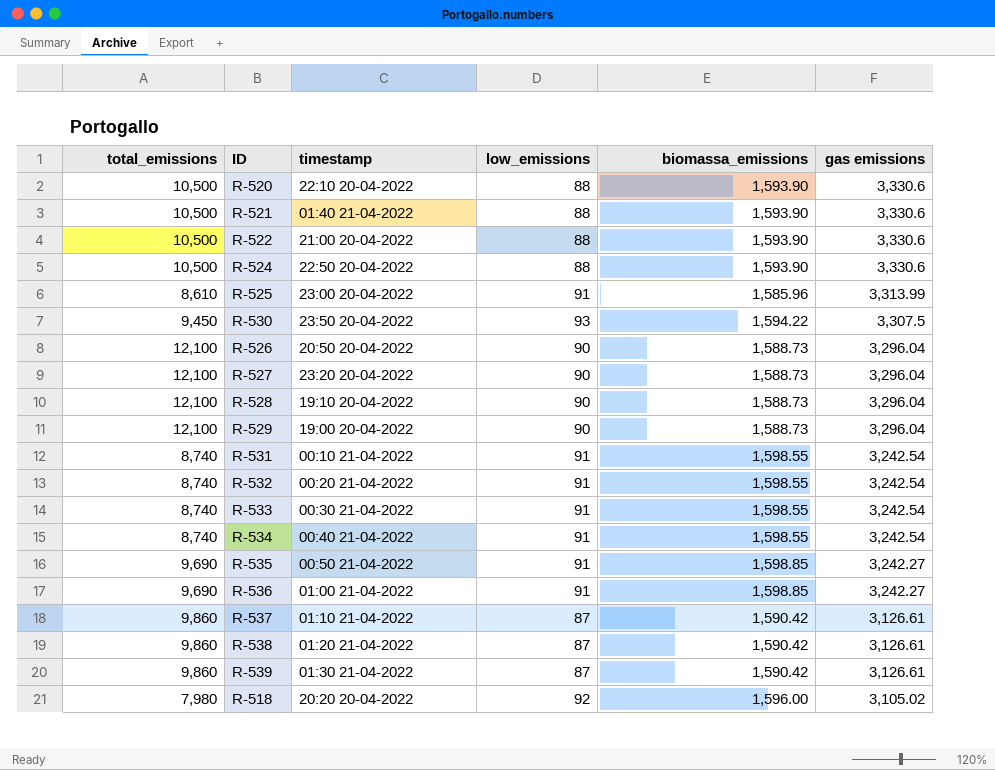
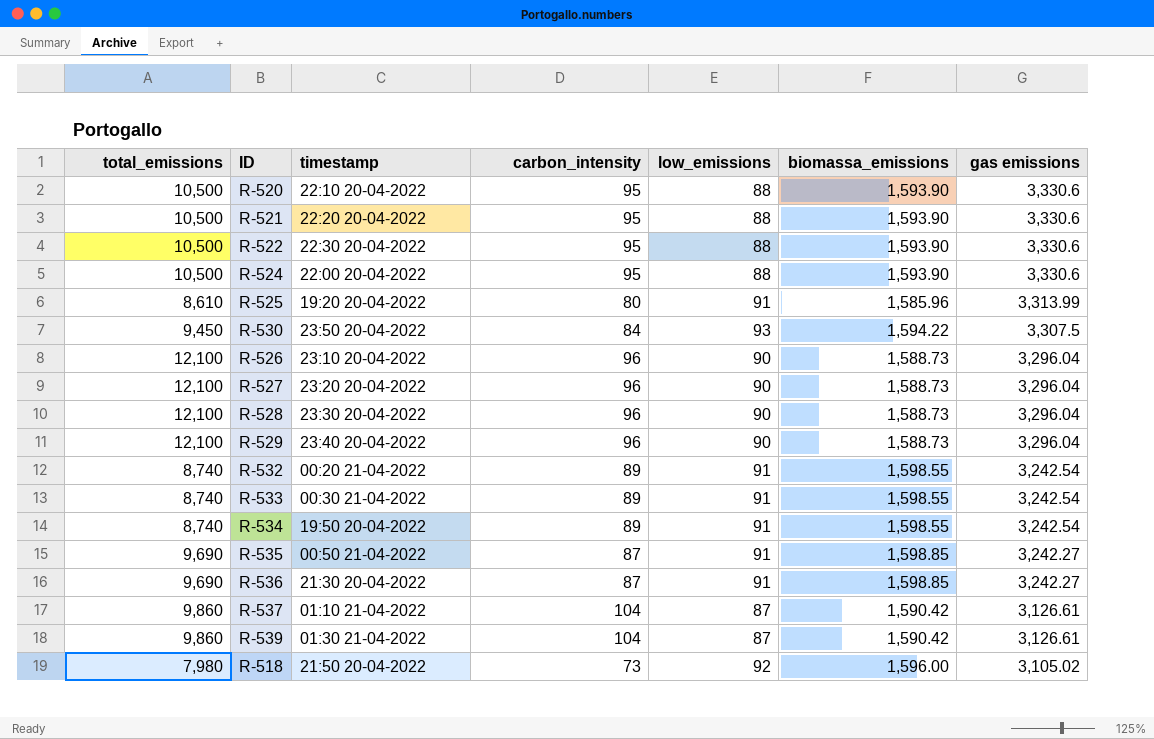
column carbon_intensity | position: none -> 4
row R-531: 8,740 | 00:10 21-04-2022 | 91 | 1,598.55 | 3,242.54 -> none
row R-538: 9,860 | 01:20 21-04-2022 | 87 | 1,590.42 | 3,126.61 -> none
R-521 | timestamp: 01:40 21-04-2022 -> 22:20 20-04-2022
R-522 | timestamp: 21:00 20-04-2022 -> 22:30 20-04-2022
R-524 | timestamp: 22:50 20-04-2022 -> 22:00 20-04-2022
R-525 | timestamp: 23:00 20-04-2022 -> 19:20 20-04-2022
R-526 | timestamp: 20:50 20-04-2022 -> 23:10 20-04-2022
R-528 | timestamp: 19:10 20-04-2022 -> 23:30 20-04-2022
R-529 | timestamp: 19:00 20-04-2022 -> 23:40 20-04-2022
R-534 | timestamp: 00:40 21-04-2022 -> 19:50 20-04-2022
R-536 | timestamp: 01:00 21-04-2022 -> 21:30 20-04-2022
R-518 | timestamp: 20:20 20-04-2022 -> 21:50 20-04-2022

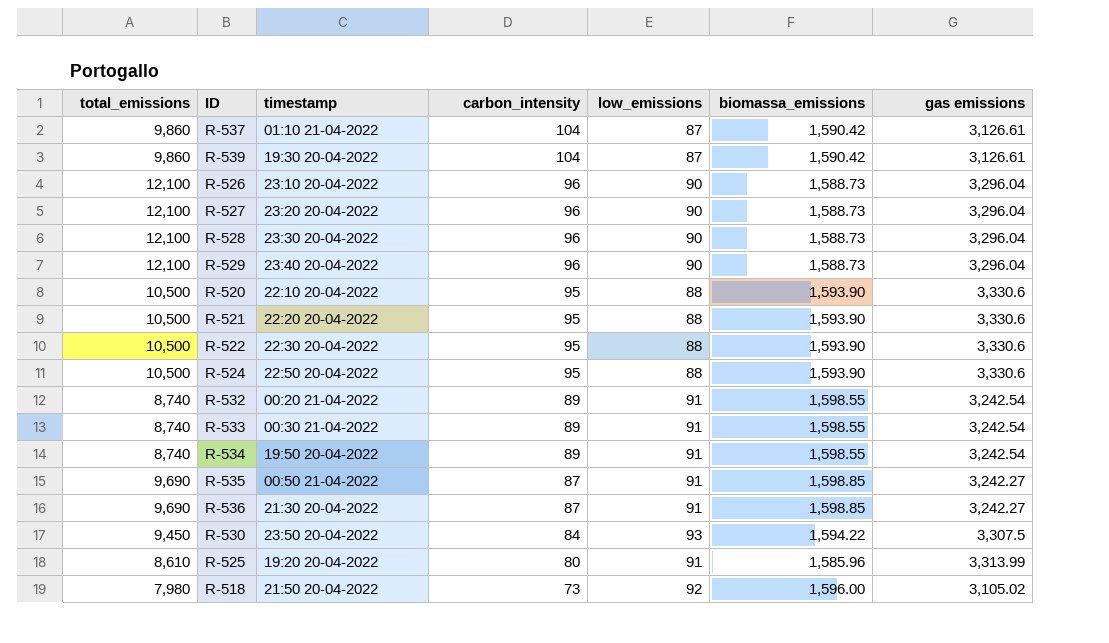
row order: gas emissions descending -> carbon_intensity descending
R-539 | timestamp: 01:30 21-04-2022 -> 19:30 20-04-2022
R-524 | timestamp: 22:00 20-04-2022 -> 22:50 20-04-2022

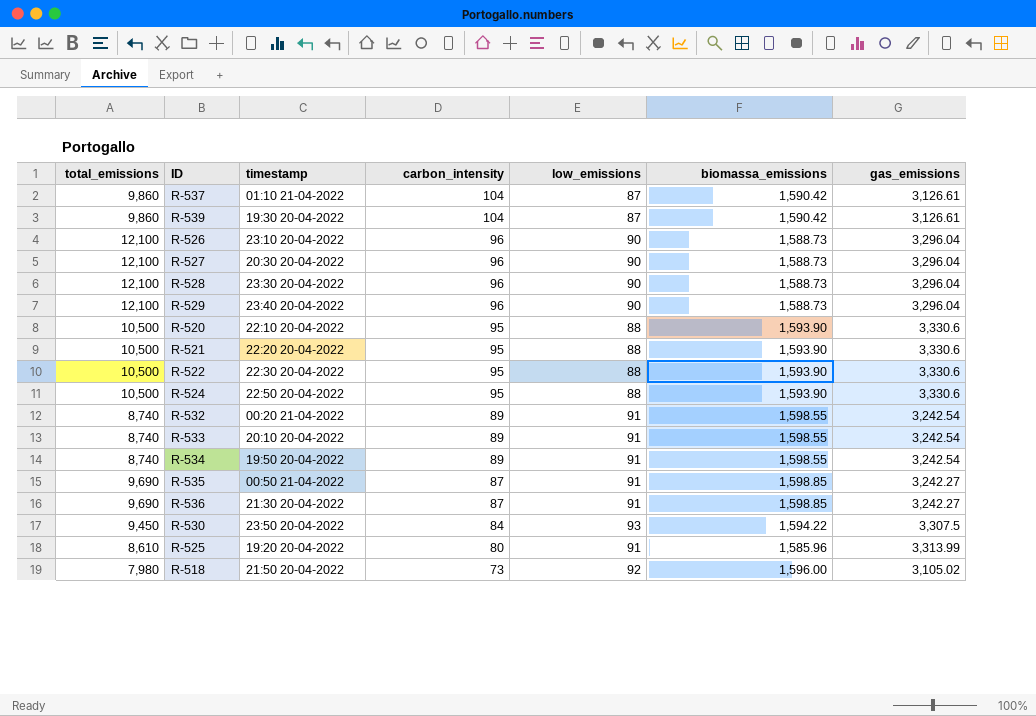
column name: gas emissions -> gas_emissions
R-527 | timestamp: 23:20 20-04-2022 -> 20:30 20-04-2022
R-533 | timestamp: 00:30 21-04-2022 -> 20:10 20-04-2022

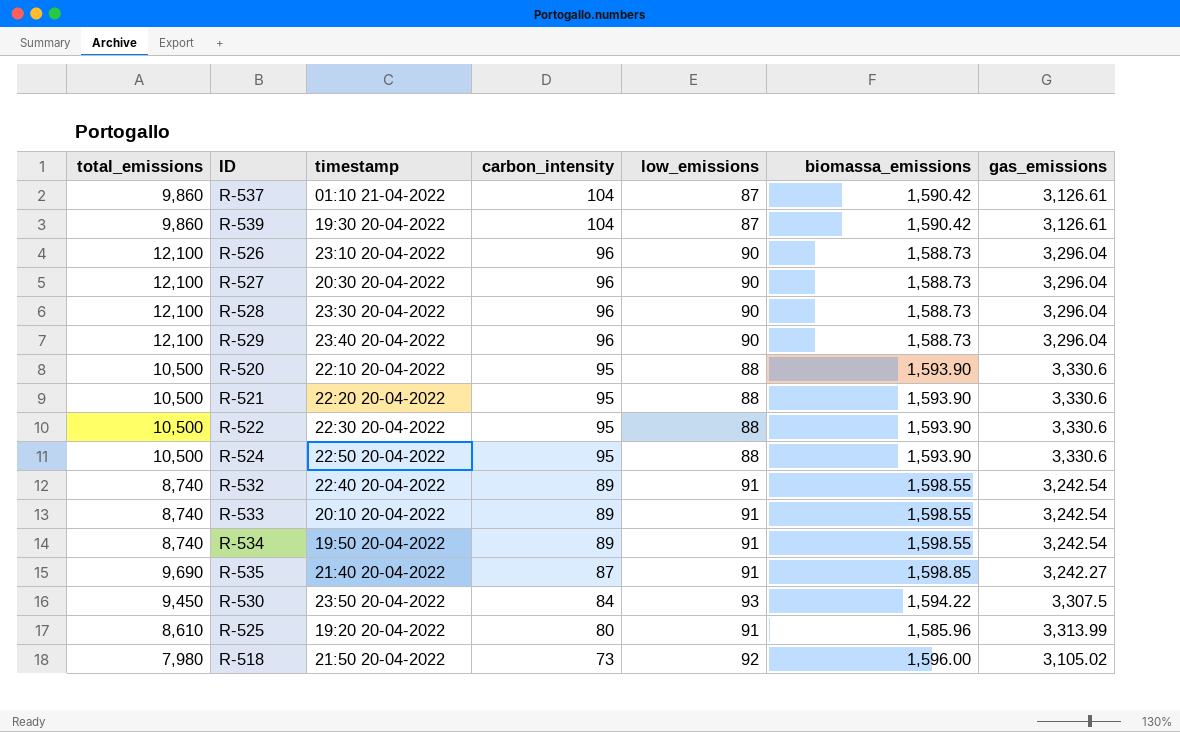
row R-536: 9,690 | 21:30 20-04-2022 | 87 | 91 | 1,598.85 | 3,242.27 -> none
R-532 | timestamp: 00:20 21-04-2022 -> 22:40 20-04-2022
R-535 | timestamp: 00:50 21-04-2022 -> 21:40 20-04-2022

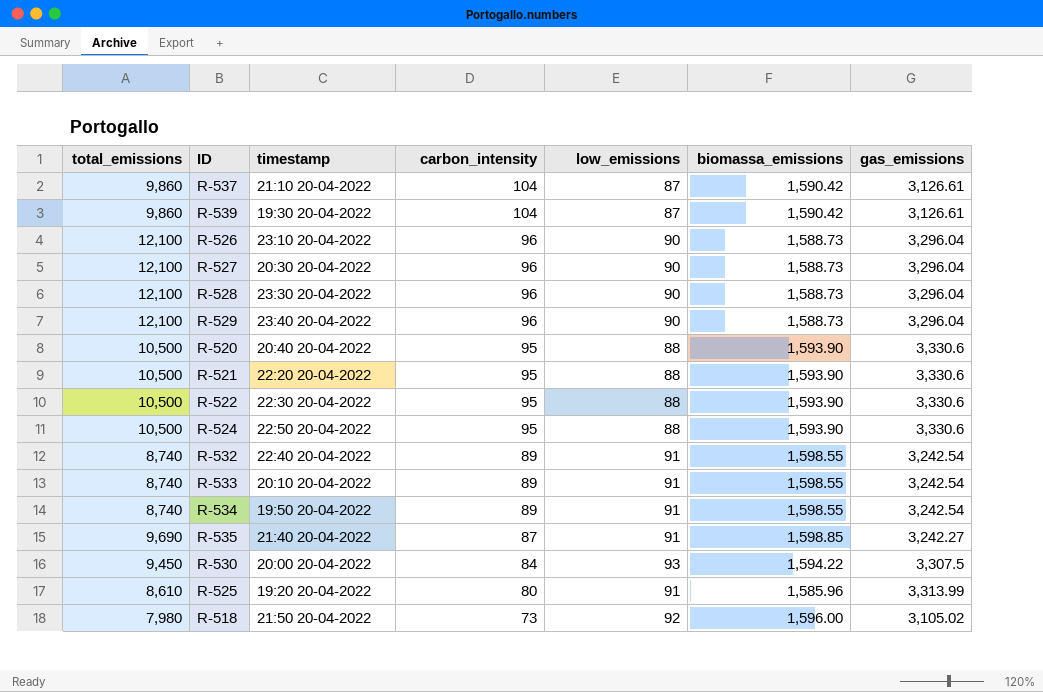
R-537 | timestamp: 01:10 21-04-2022 -> 21:10 20-04-2022
R-520 | timestamp: 22:10 20-04-2022 -> 20:40 20-04-2022
R-530 | timestamp: 23:50 20-04-2022 -> 20:00 20-04-2022

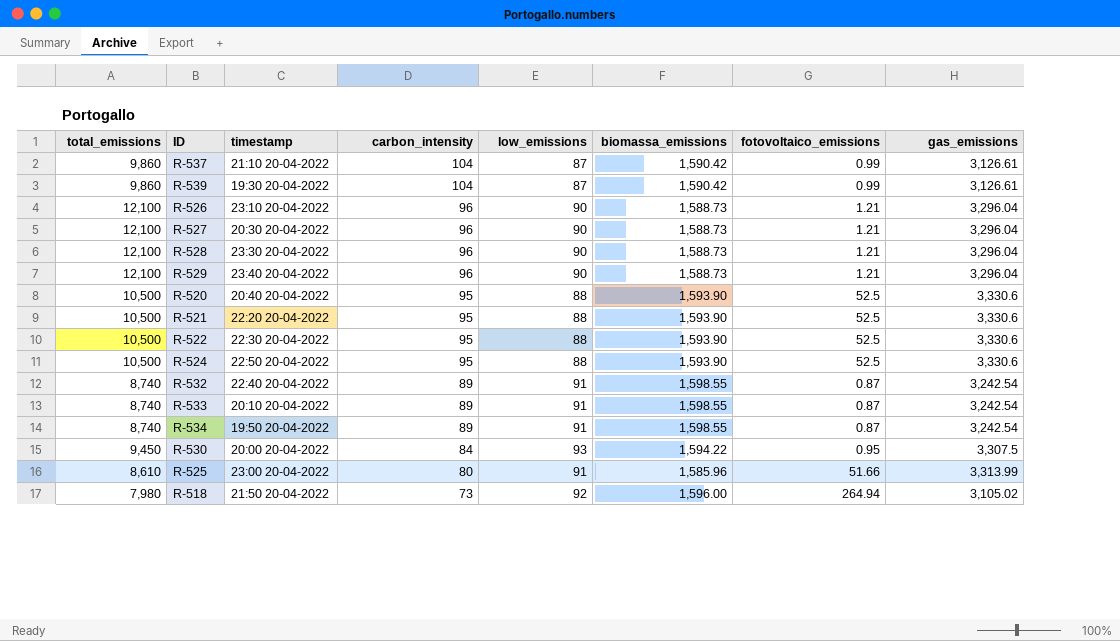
column fotovoltaico_emissions | position: none -> 7
row R-535: 9,690 | 21:40 20-04-2022 | 87 | 91 | 1,598.85 | 3,242.27 -> none
R-525 | timestamp: 19:20 20-04-2022 -> 23:00 20-04-2022

